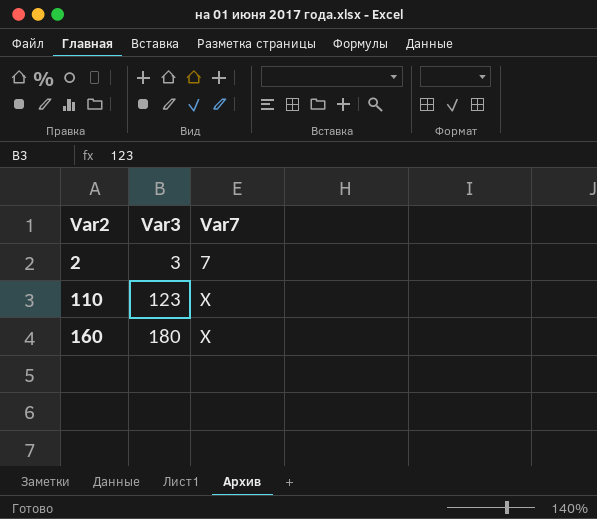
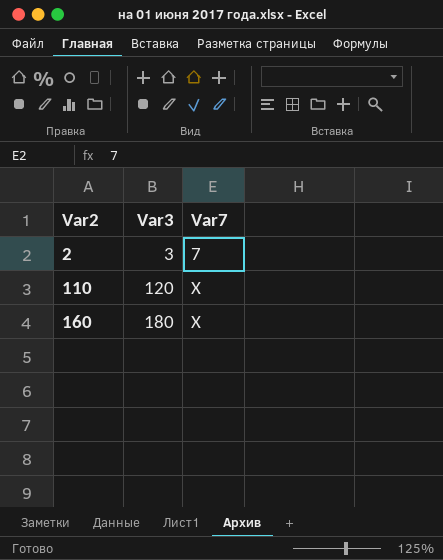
110 | Var3: 123 -> 120

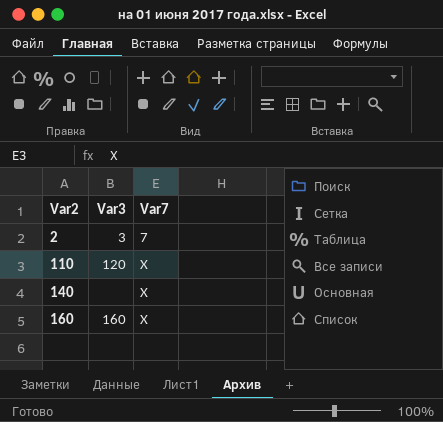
row 140: none -> none | X
160 | Var3: 180 -> 160

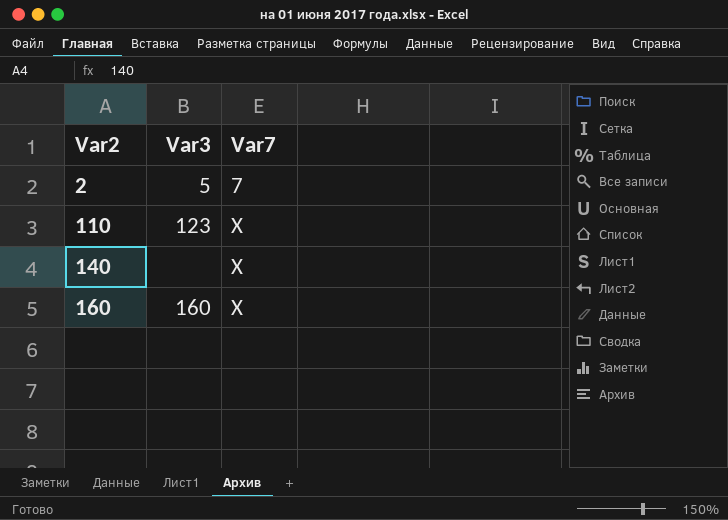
2 | Var3: 3 -> 5
110 | Var3: 120 -> 123

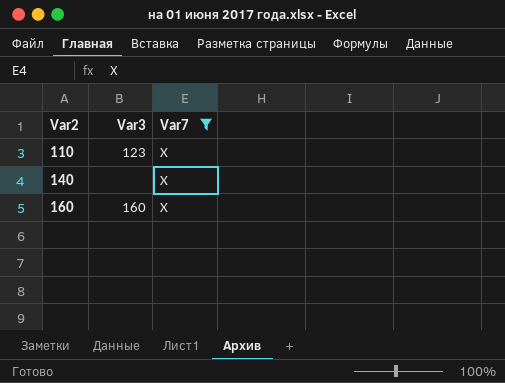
filter: none -> Var7 = X

